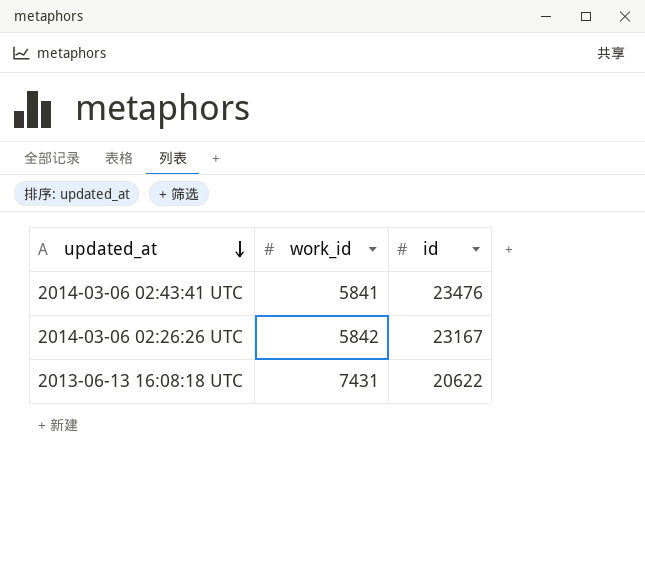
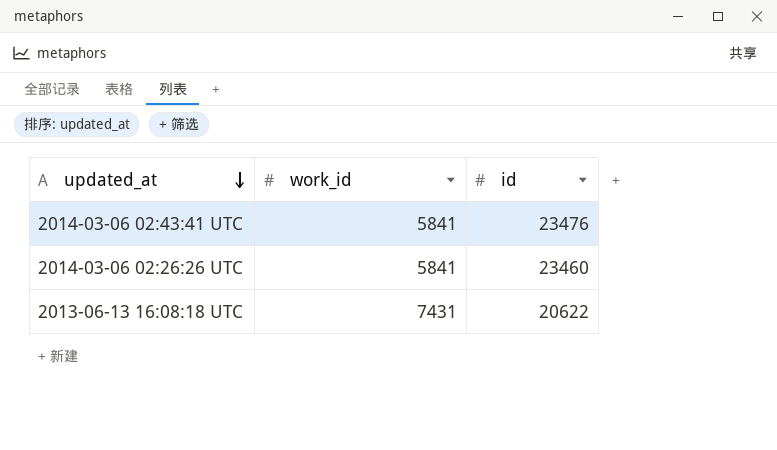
2014-03-06 02:26:26 UTC | work_id: 5842 -> 5841
2014-03-06 02:26:26 UTC | id: 23167 -> 23460

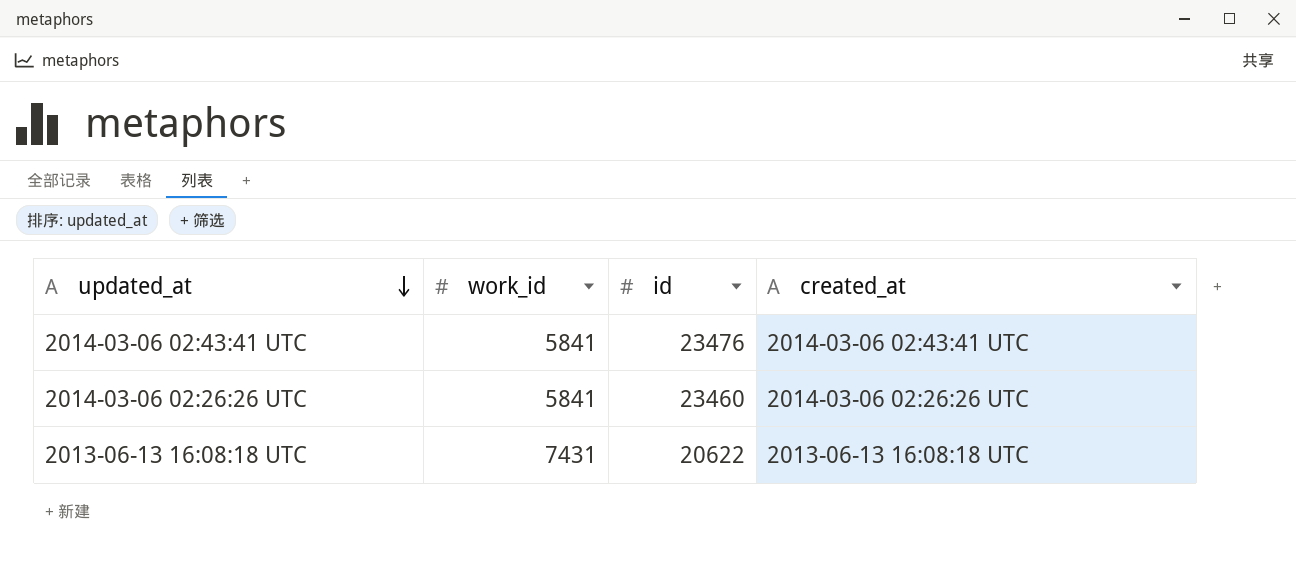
column created_at | position: none -> 4

